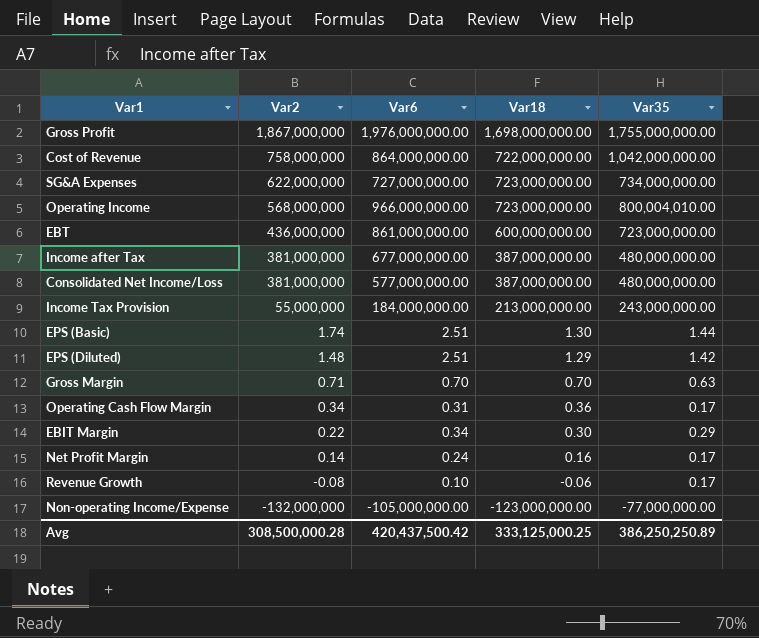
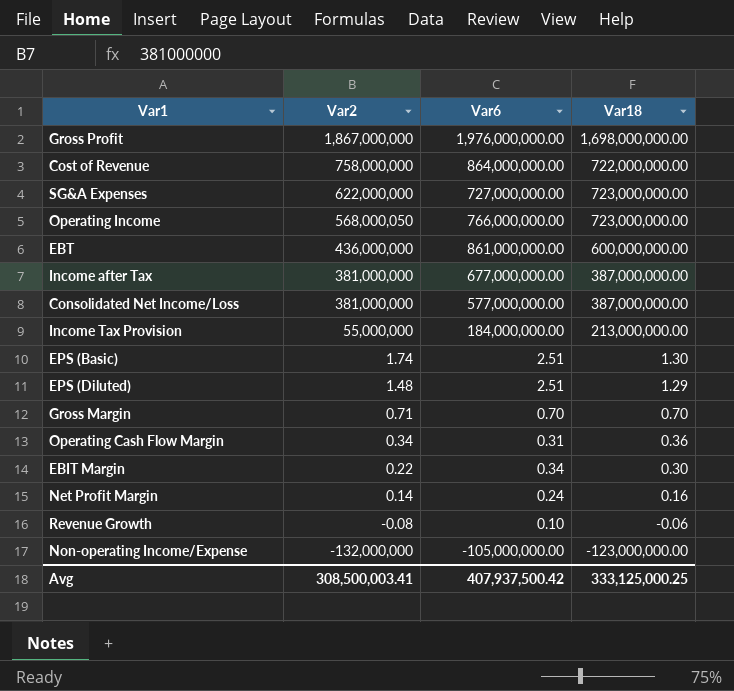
column Var35 | position: 5 -> none
Operating Income | Var2: 568,000,000 -> 568,000,050
Operating Income | Var6: 966,000,000.00 -> 766,000,000.00
Avg | Var2: 308,500,000.28 -> 308,500,003.41
Avg | Var6: 420,437,500.42 -> 407,937,500.42

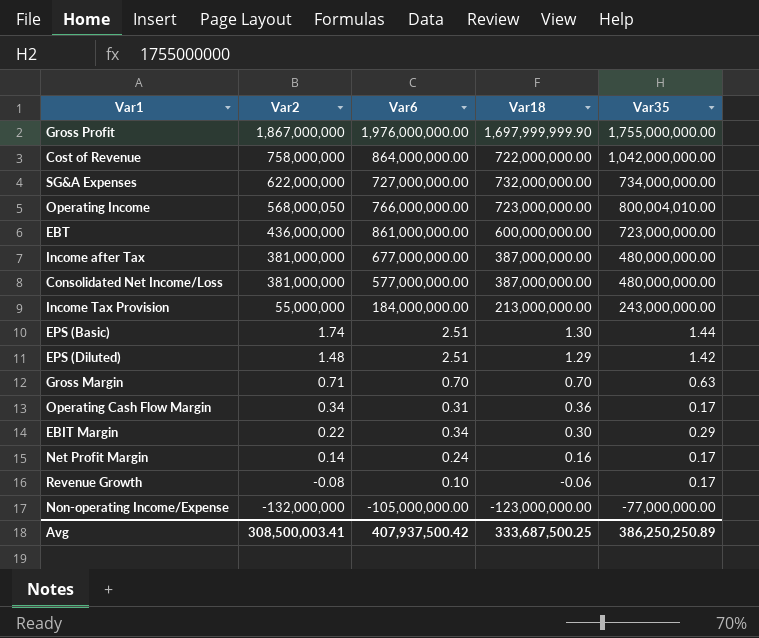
column Var35 | position: none -> 5
Gross Profit | Var18: 1,698,000,000.00 -> 1,697,999,999.90
SG&A Expenses | Var18: 723,000,000.00 -> 732,000,000.00
Avg | Var18: 333,125,000.25 -> 333,687,500.25

